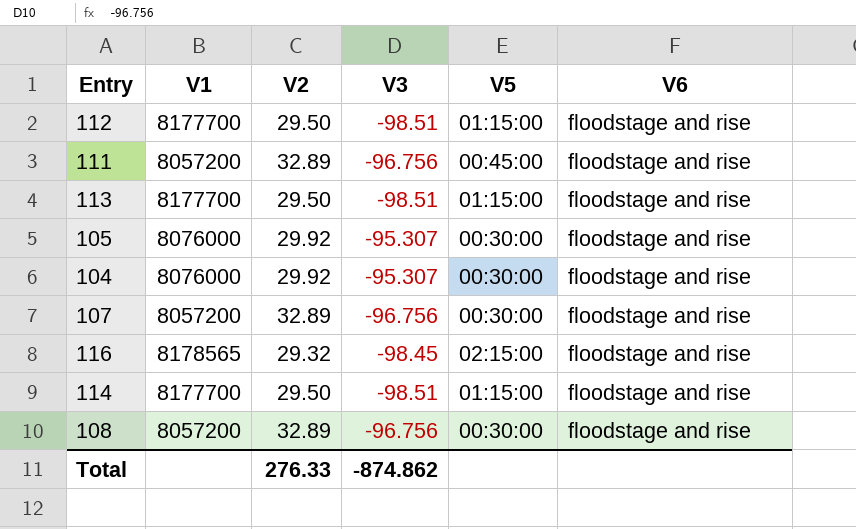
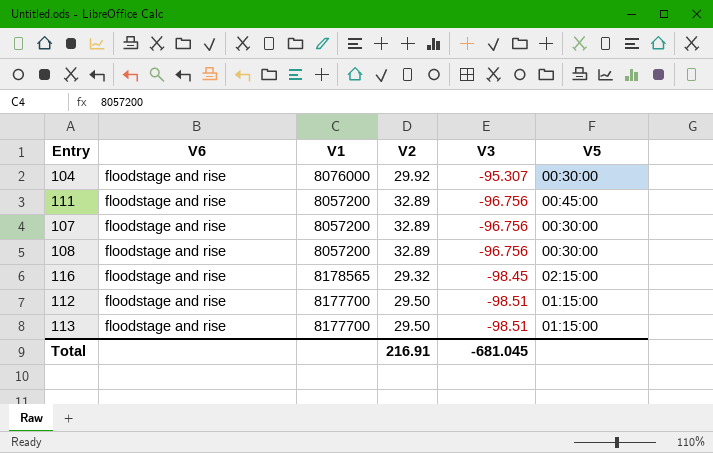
row order: none -> V3 descending
column V6 | position: 6 -> 2
row 105: 8076000 | 29.92 | -95.307 | 00:30:00 | floodstage and rise -> none
row 114: 8177700 | 29.50 | -98.51 | 01:15:00 | floodstage and rise -> none
Total | V2: 276.33 -> 216.91
Total | V3: -874.862 -> -681.045

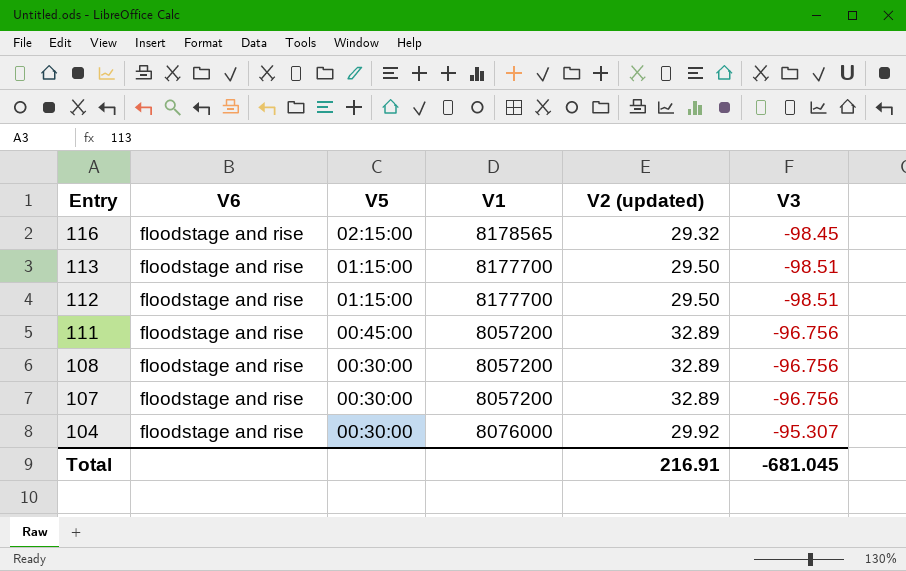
row order: V3 descending -> Entry descending
column V5 | position: 6 -> 3
column name: V2 -> V2 (updated)

